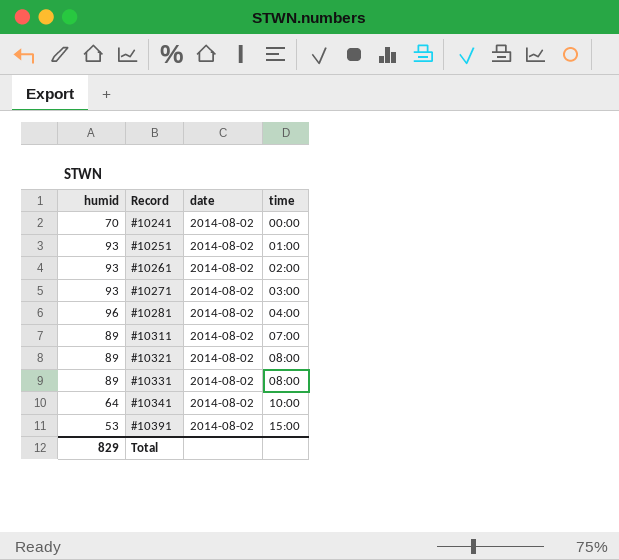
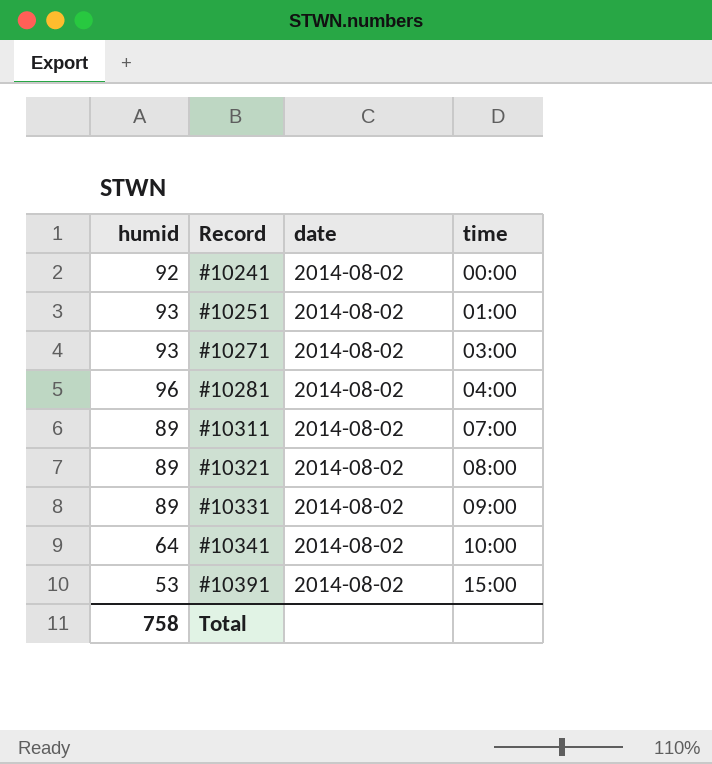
row #10261: 93 | 2014-08-02 | 02:00 -> none
#10241 | humid: 70 -> 92
#10331 | time: 08:00 -> 09:00
Total | humid: 829 -> 758

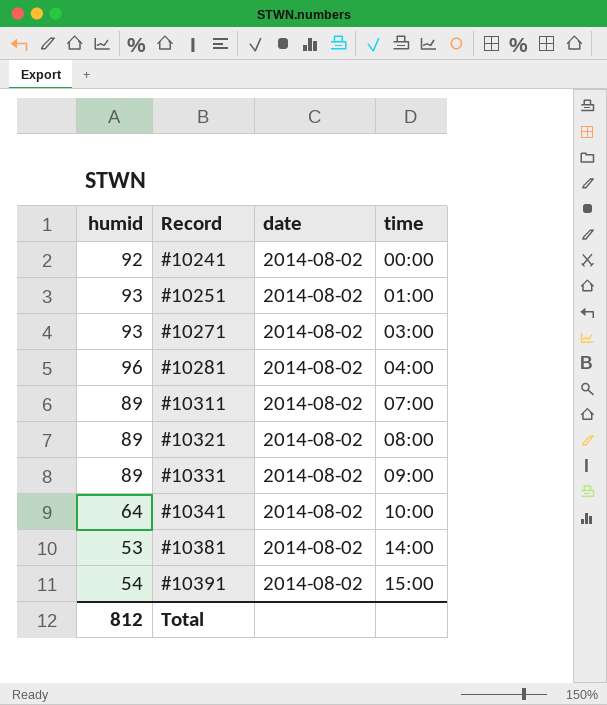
row #10381: none -> 53 | 2014-08-02 | 14:00
#10391 | humid: 53 -> 54
Total | humid: 758 -> 812

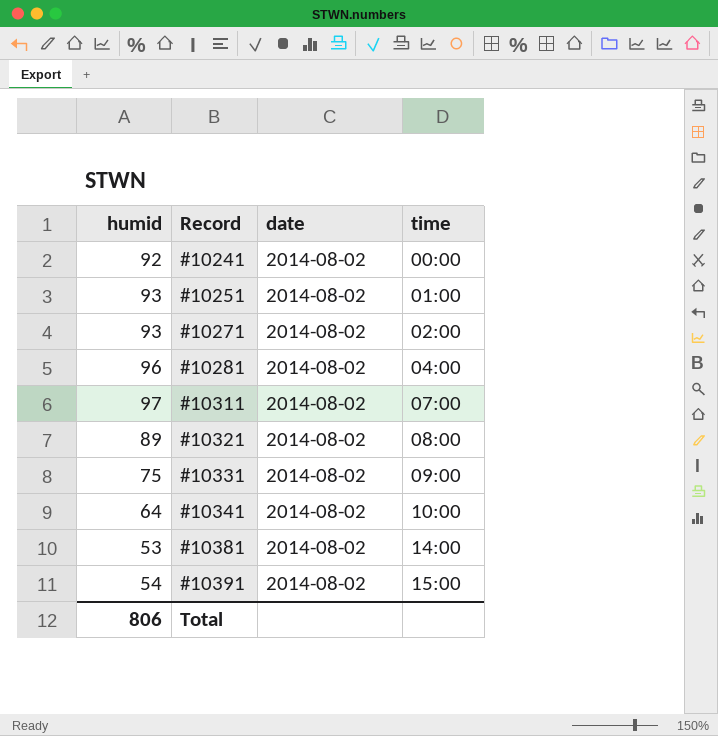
#10271 | time: 03:00 -> 02:00
#10311 | humid: 89 -> 97
#10331 | humid: 89 -> 75
Total | humid: 812 -> 806

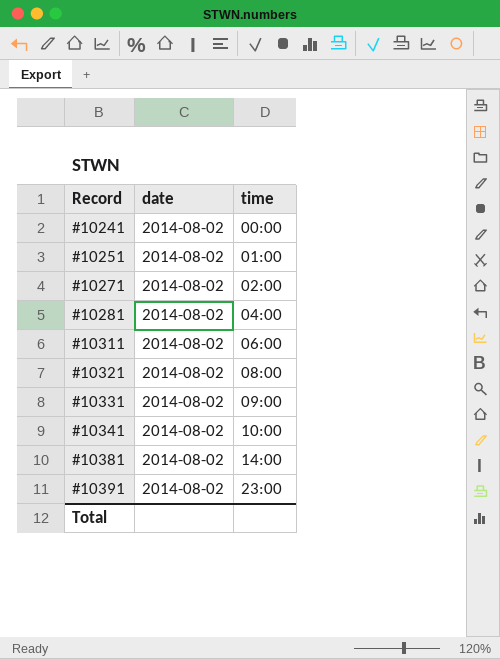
column humid | position: 1 -> none
#10311 | time: 07:00 -> 06:00
#10391 | time: 15:00 -> 23:00

